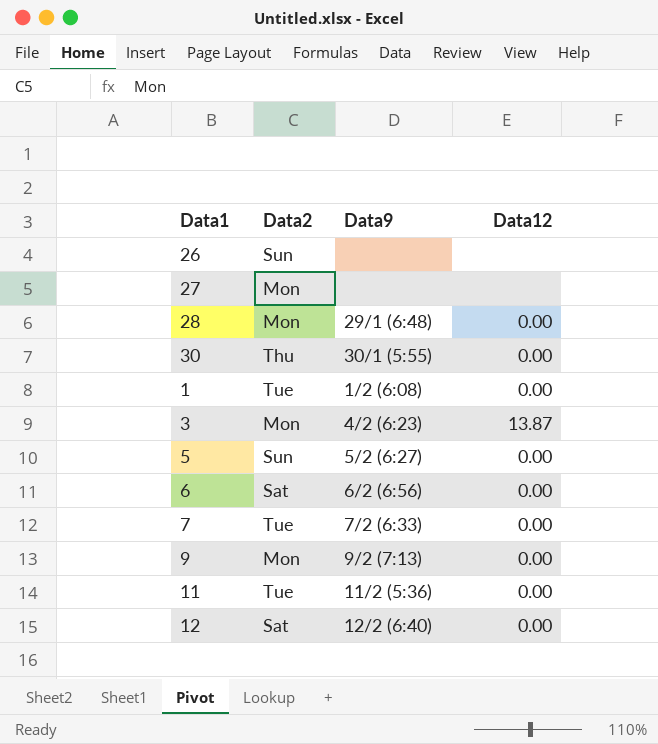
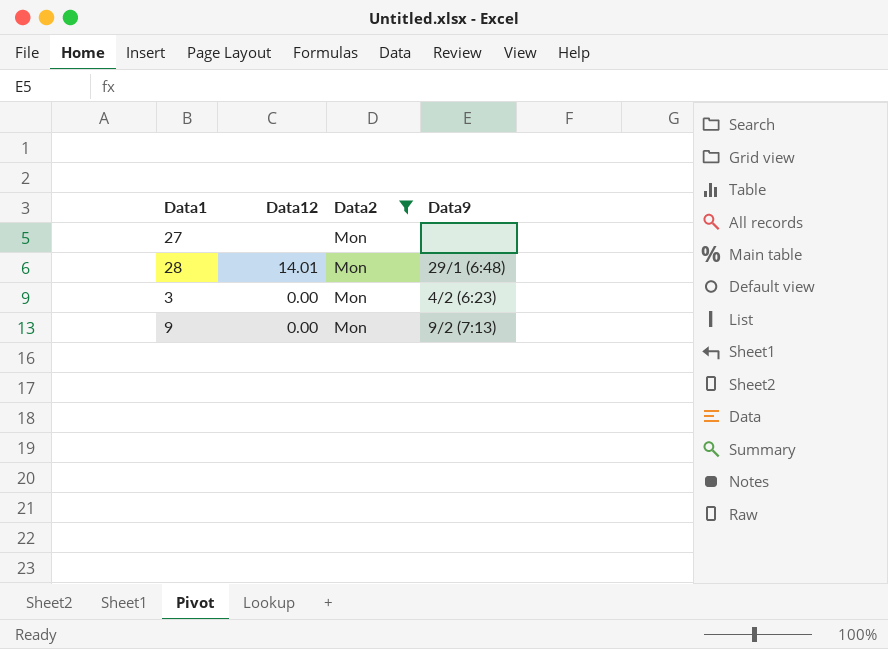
filter: none -> Data2 = Mon
column Data12 | position: 4 -> 2
28 | Data12: 0.00 -> 14.01
3 | Data12: 13.87 -> 0.00

